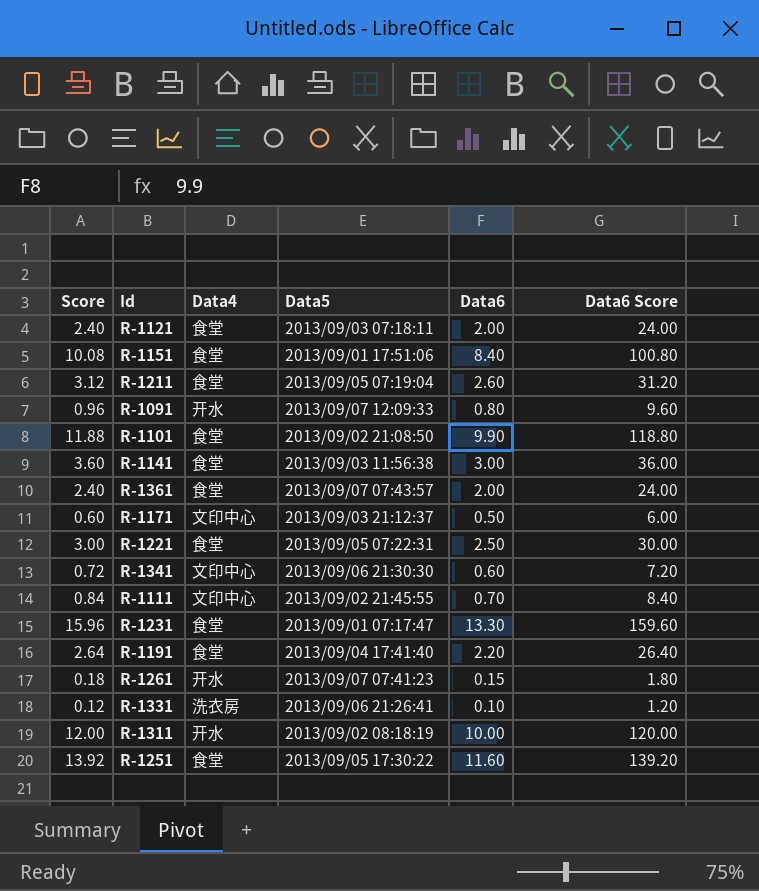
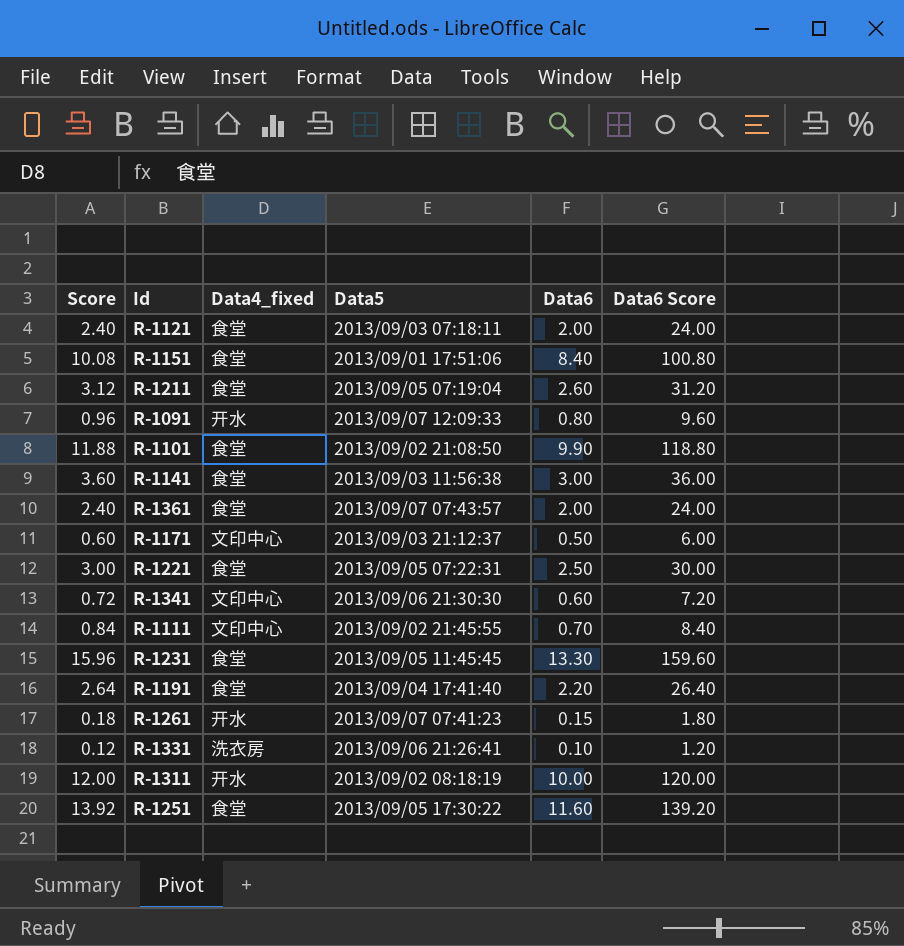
column name: Data4 -> Data4_fixed
R-1231 | Data5: 2013/09/01 07:17:47 -> 2013/09/05 11:45:45

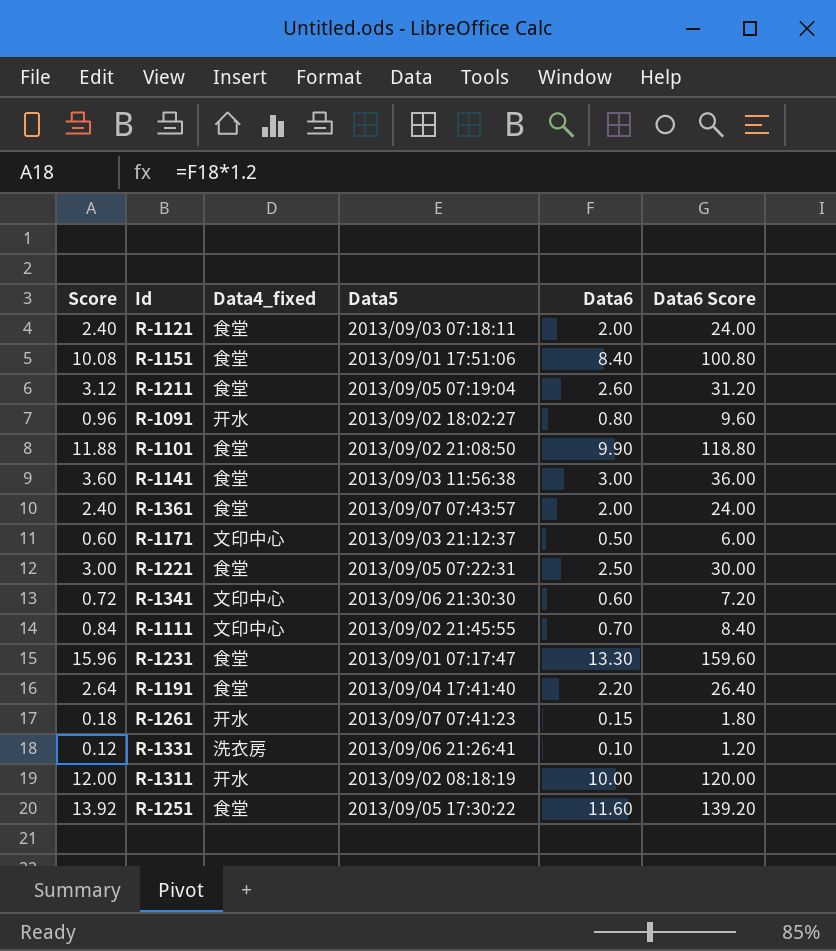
R-1091 | Data5: 2013/09/07 12:09:33 -> 2013/09/02 18:02:27
R-1231 | Data5: 2013/09/05 11:45:45 -> 2013/09/01 07:17:47

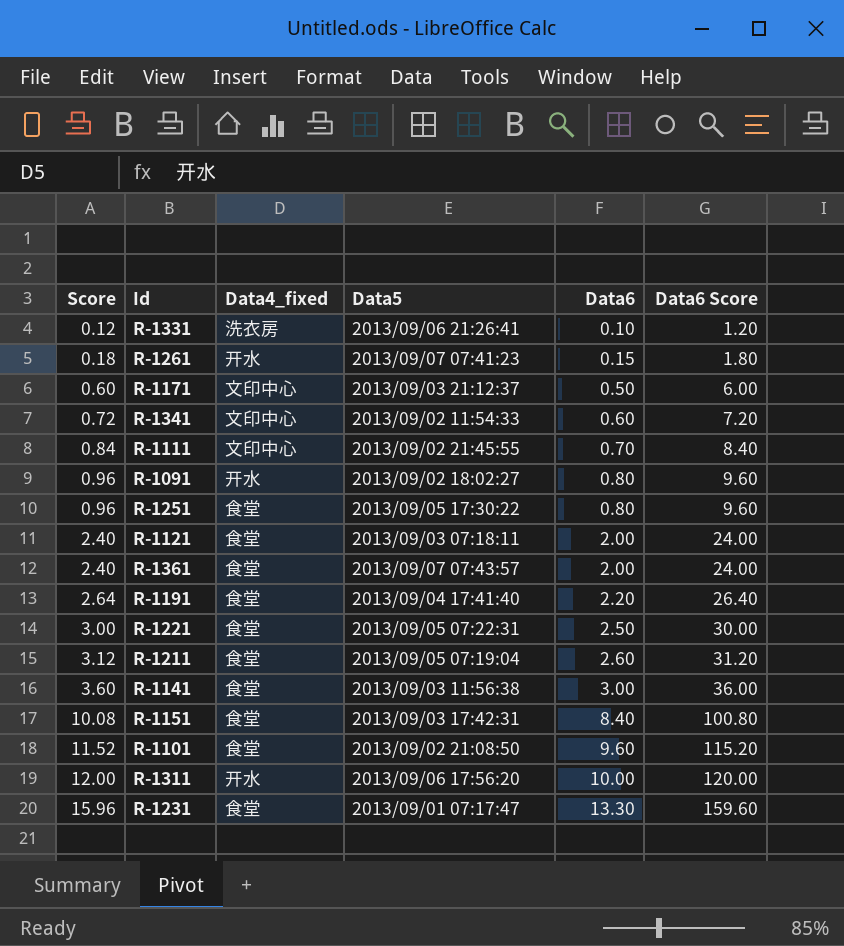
row order: none -> Score ascending
R-1341 | Data5: 2013/09/06 21:30:30 -> 2013/09/02 11:54:33
R-1251 | Score: 13.92 -> 0.96
R-1251 | Data6: 11.60 -> 0.80
R-1251 | Data6 Score: 139.20 -> 9.60
R-1151 | Data5: 2013/09/01 17:51:06 -> 2013/09/03 17:42:31
R-1101 | Score: 11.88 -> 11.52
R-1101 | Data6: 9.90 -> 9.60
R-1101 | Data6 Score: 118.80 -> 115.20
R-1311 | Data5: 2013/09/02 08:18:19 -> 2013/09/06 17:56:20

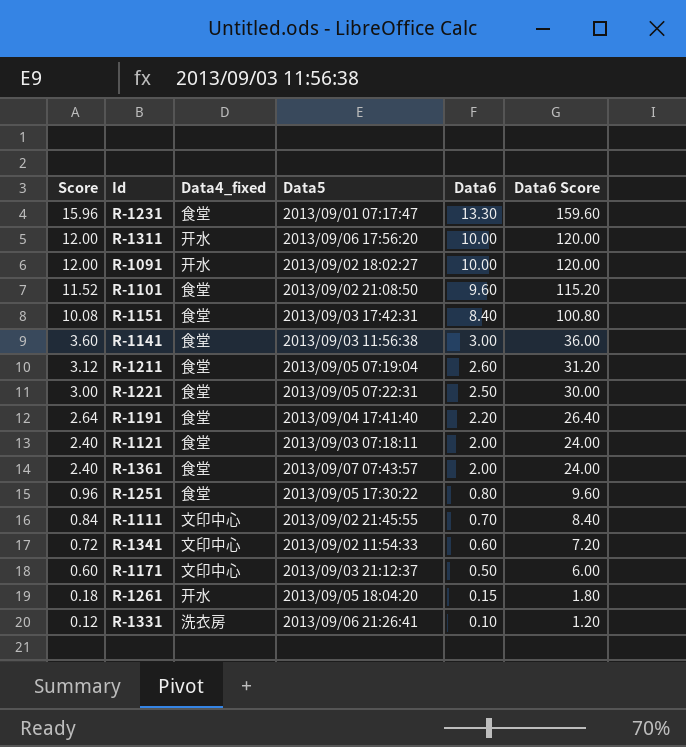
row order: Score ascending -> Score descending
R-1091 | Score: 0.96 -> 12.00
R-1091 | Data6: 0.80 -> 10.00
R-1091 | Data6 Score: 9.60 -> 120.00
R-1261 | Data5: 2013/09/07 07:41:23 -> 2013/09/05 18:04:20

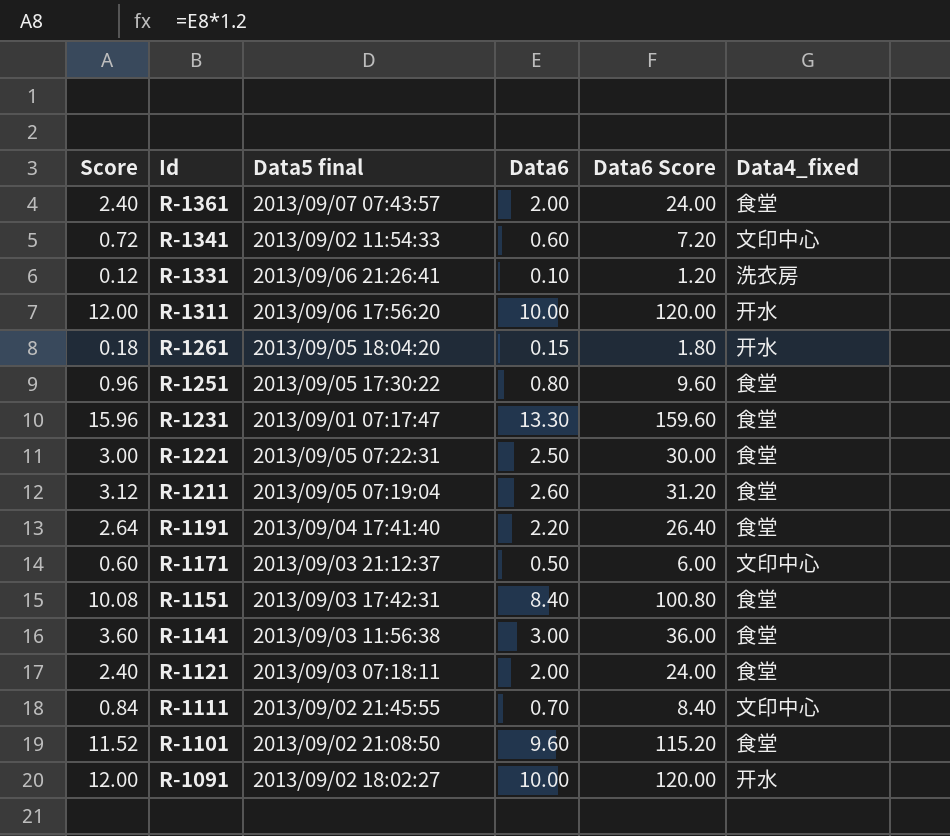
row order: Score descending -> Id descending
column name: Data5 -> Data5 final
column Data4_fixed | position: 3 -> 6

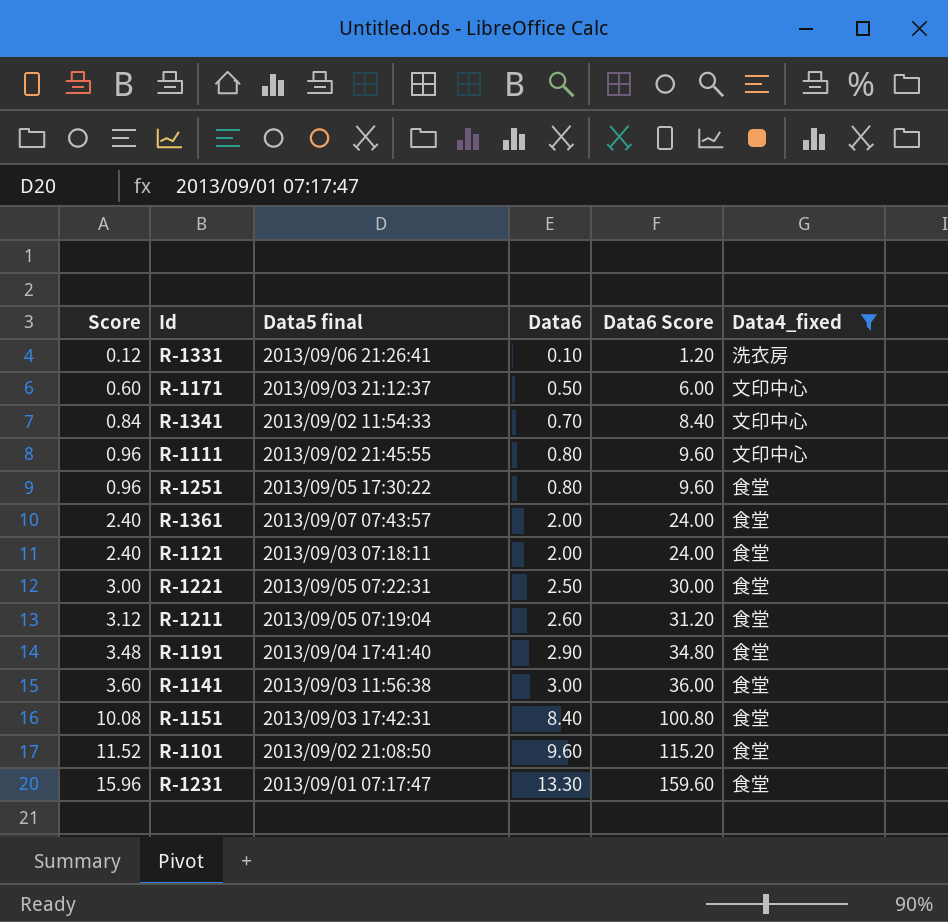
filter: none -> Data4_fixed != 开水
row order: Id descending -> Score ascending
R-1341 | Score: 0.72 -> 0.84
R-1341 | Data6: 0.60 -> 0.70
R-1341 | Data6 Score: 7.20 -> 8.40
R-1111 | Score: 0.84 -> 0.96
R-1111 | Data6: 0.70 -> 0.80
R-1111 | Data6 Score: 8.40 -> 9.60
R-1191 | Score: 2.64 -> 3.48
R-1191 | Data6: 2.20 -> 2.90
R-1191 | Data6 Score: 26.40 -> 34.80

